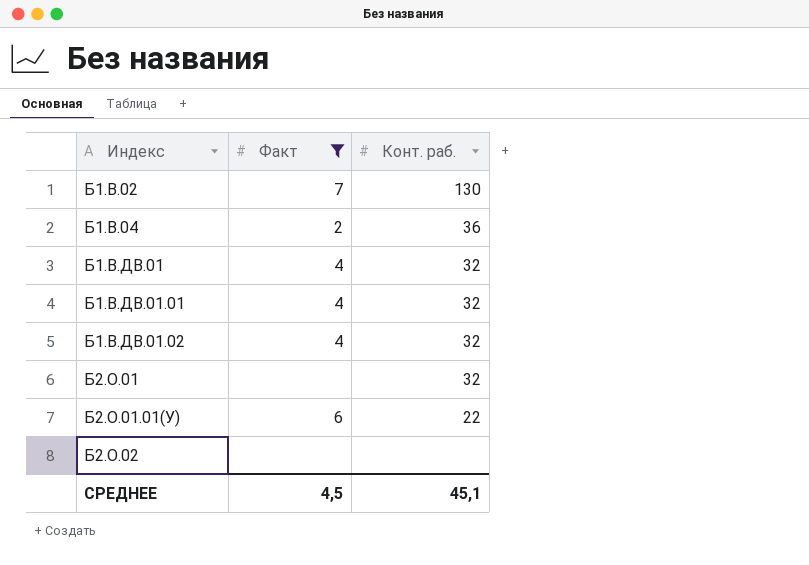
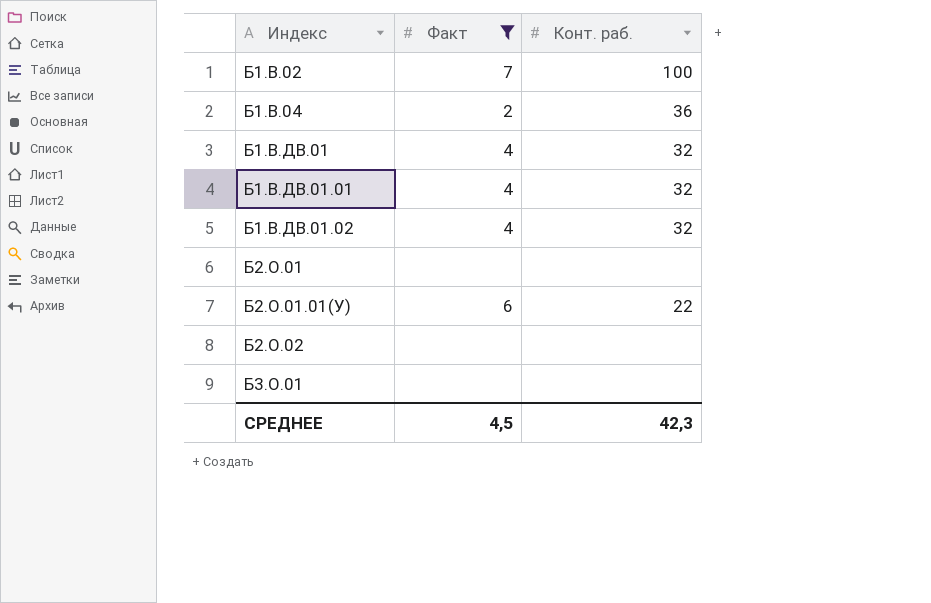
Б1.В.02 | Конт. раб.: 130 -> 100
Б2.О.01 | Конт. раб.: 32 -> none
row Б3.О.01: none -> none | none
СРЕДНЕЕ | Конт. раб.: 45,1 -> 42,3

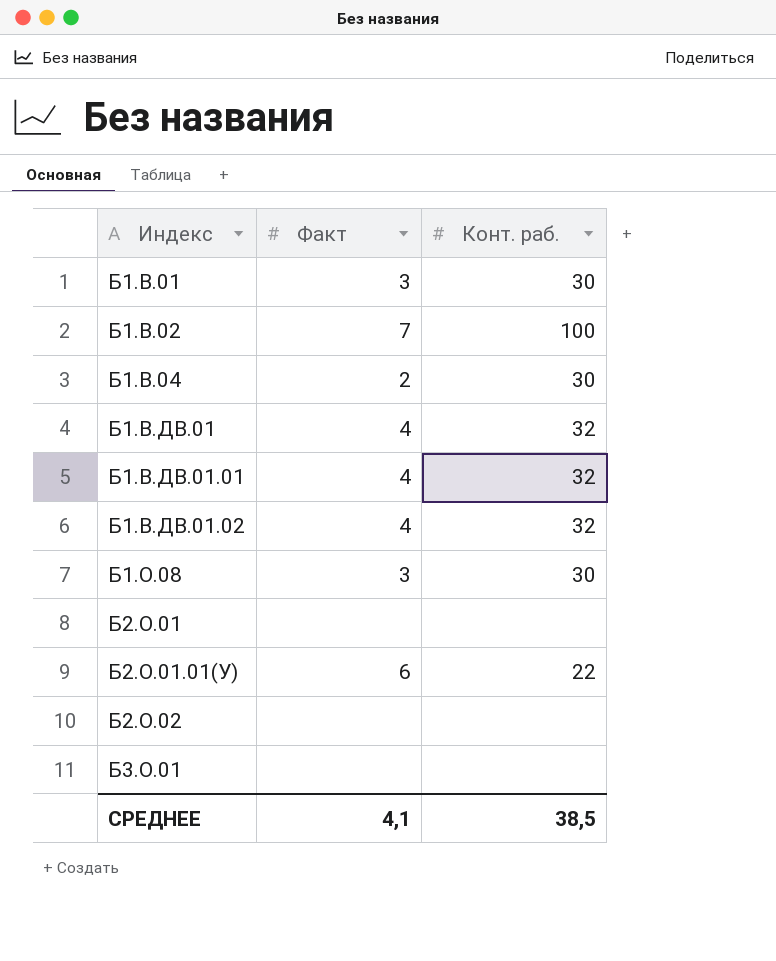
filter: Факт != 3 -> none
Б1.В.04 | Конт. раб.: 36 -> 30
СРЕДНЕЕ | Факт: 4,5 -> 4,1
СРЕДНЕЕ | Конт. раб.: 42,3 -> 38,5

